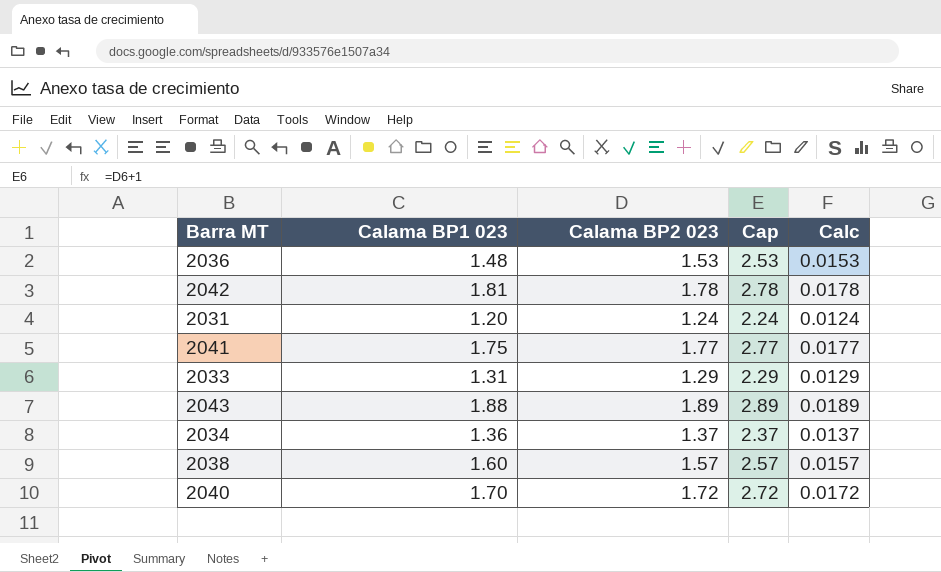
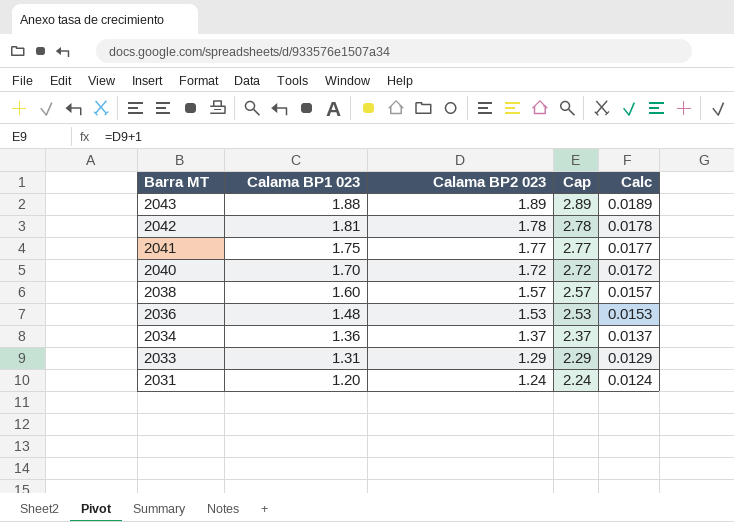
row order: none -> Barra MT descending

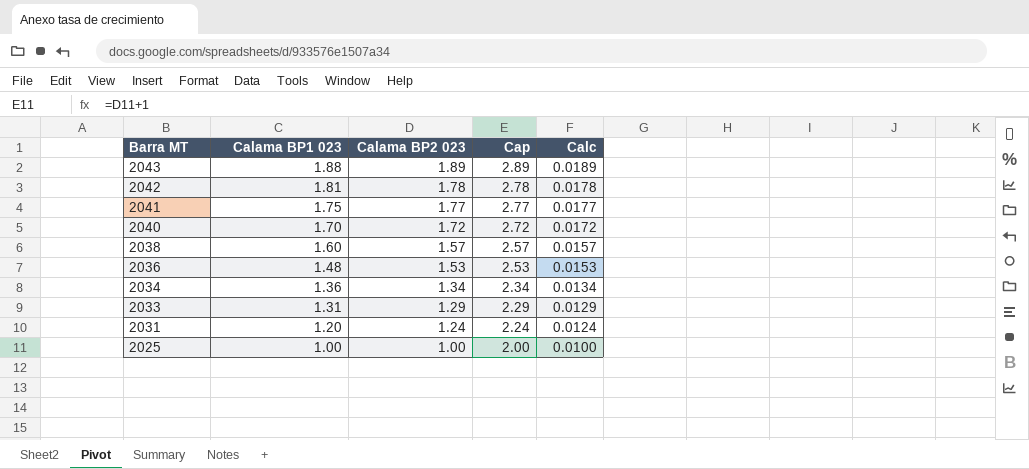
2034 | Calama BP2 023: 1.37 -> 1.34
2034 | Cap: 2.37 -> 2.34
2034 | Calc: 0.0137 -> 0.0134
row 2025: none -> 1.00 | 1.00 | 2.00 | 0.0100

